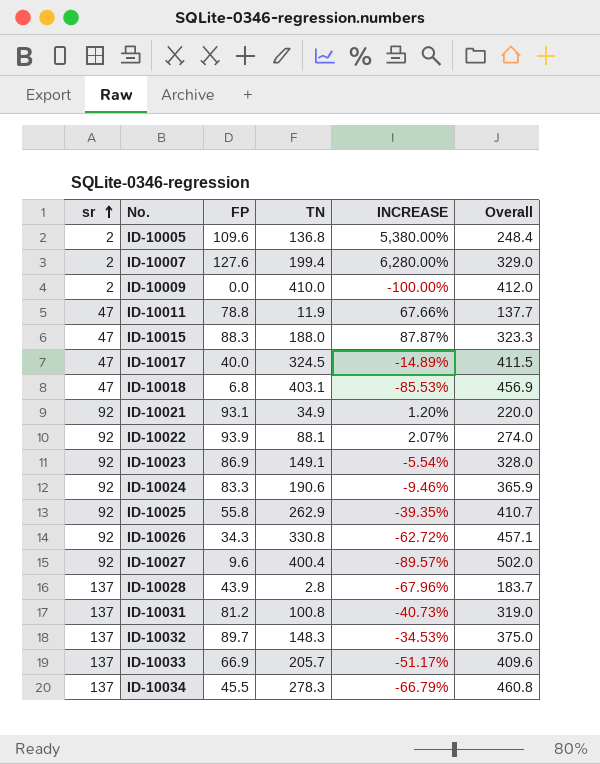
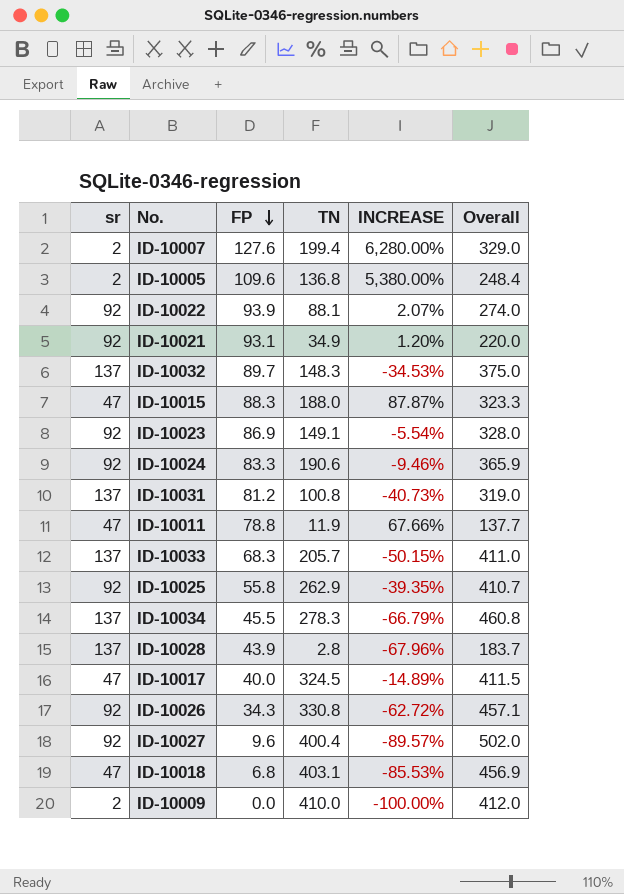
row order: sr ascending -> FP descending
ID-10033 | FP: 66.9 -> 68.3
ID-10033 | INCREASE: -51.17% -> -50.15%
ID-10033 | Overall: 409.6 -> 411.0

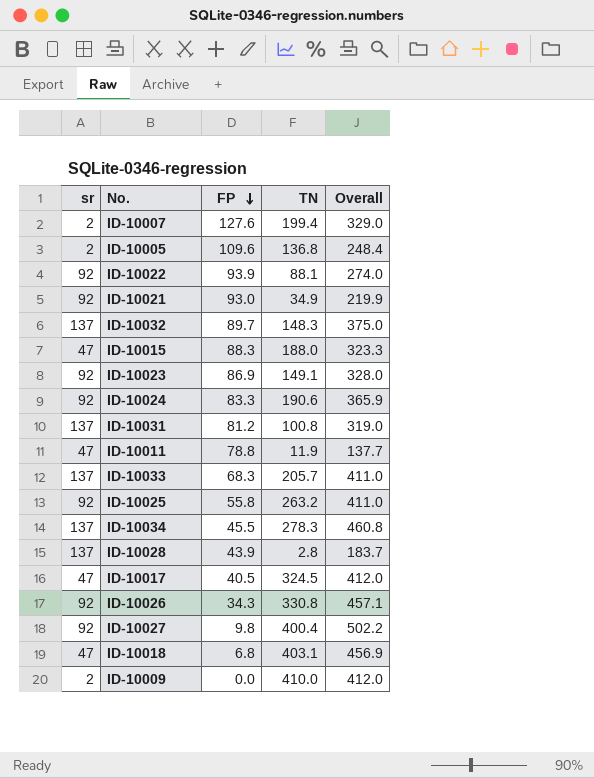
column INCREASE | formula: ([FP] - [sr]) / [sr] -> none
ID-10021 | FP: 93.1 -> 93.0
ID-10021 | Overall: 220.0 -> 219.9
ID-10025 | TN: 262.9 -> 263.2
ID-10025 | Overall: 410.7 -> 411.0
ID-10017 | FP: 40.0 -> 40.5
ID-10017 | Overall: 411.5 -> 412.0
ID-10027 | FP: 9.6 -> 9.8
ID-10027 | Overall: 502.0 -> 502.2

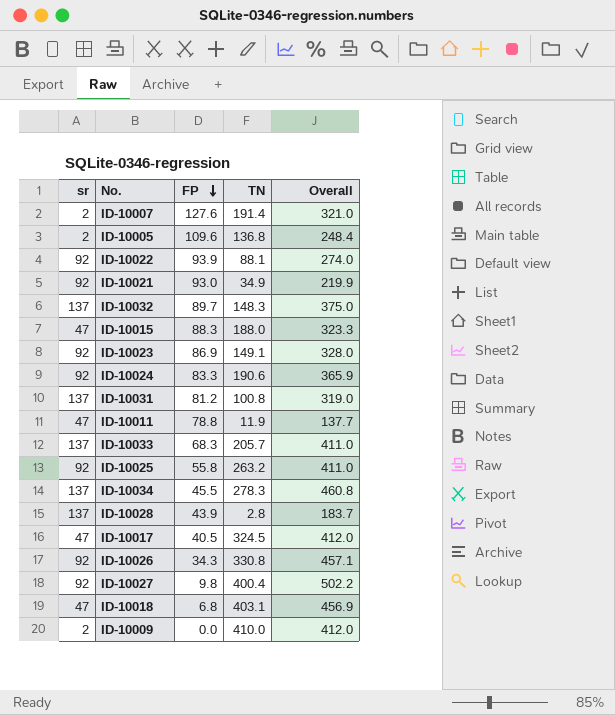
ID-10007 | TN: 199.4 -> 191.4
ID-10007 | Overall: 329.0 -> 321.0

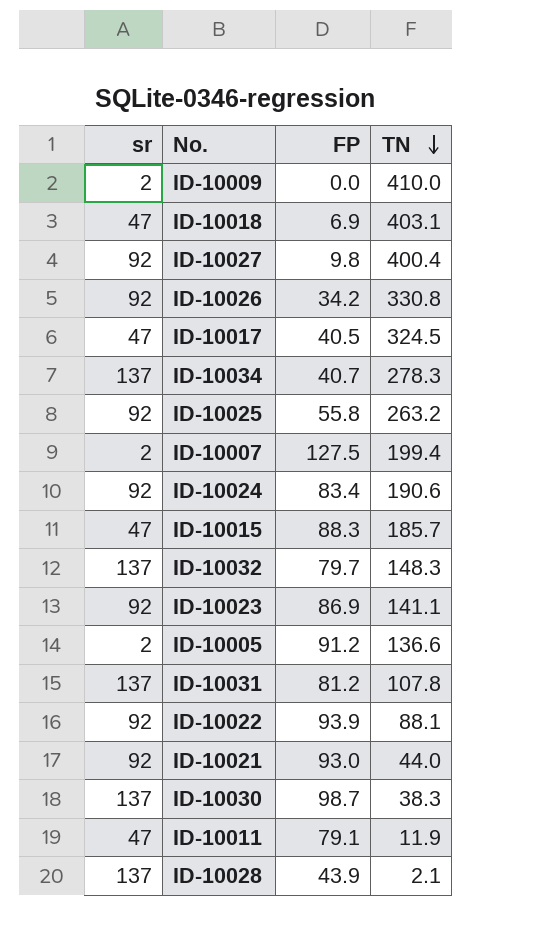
row order: FP descending -> TN descending
column Overall | formula: [sr] + [FP] + [TN] -> none
row ID-10033: 137 | 68.3 | 205.7 | 411.0 -> none
ID-10018 | FP: 6.8 -> 6.9
ID-10026 | FP: 34.3 -> 34.2
ID-10034 | FP: 45.5 -> 40.7
ID-10007 | FP: 127.6 -> 127.5
ID-10007 | TN: 191.4 -> 199.4
ID-10024 | FP: 83.3 -> 83.4
ID-10015 | TN: 188.0 -> 185.7
ID-10032 | FP: 89.7 -> 79.7
ID-10023 | TN: 149.1 -> 141.1
ID-10005 | FP: 109.6 -> 91.2
ID-10005 | TN: 136.8 -> 136.6
ID-10031 | TN: 100.8 -> 107.8
ID-10021 | TN: 34.9 -> 44.0
row ID-10030: none -> 137 | 98.7 | 38.3
ID-10011 | FP: 78.8 -> 79.1
ID-10028 | TN: 2.8 -> 2.1

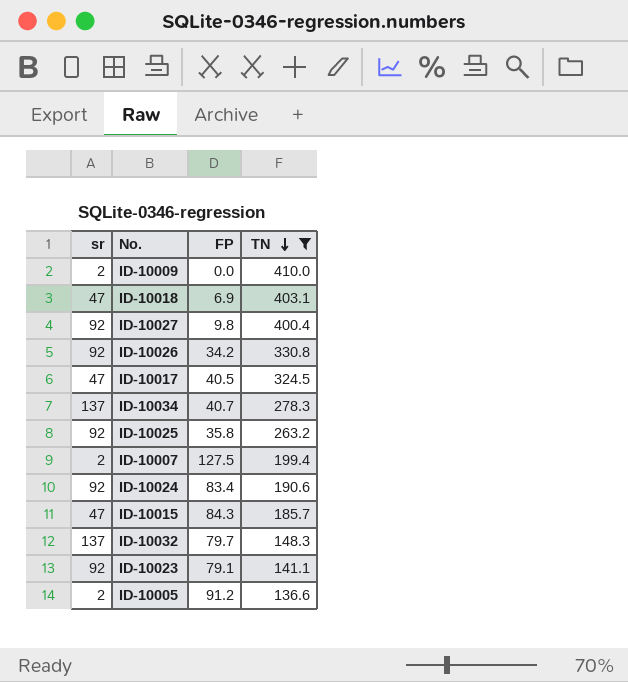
filter: none -> TN >= 136.6
ID-10025 | FP: 55.8 -> 35.8
ID-10015 | FP: 88.3 -> 84.3
ID-10023 | FP: 86.9 -> 79.1

